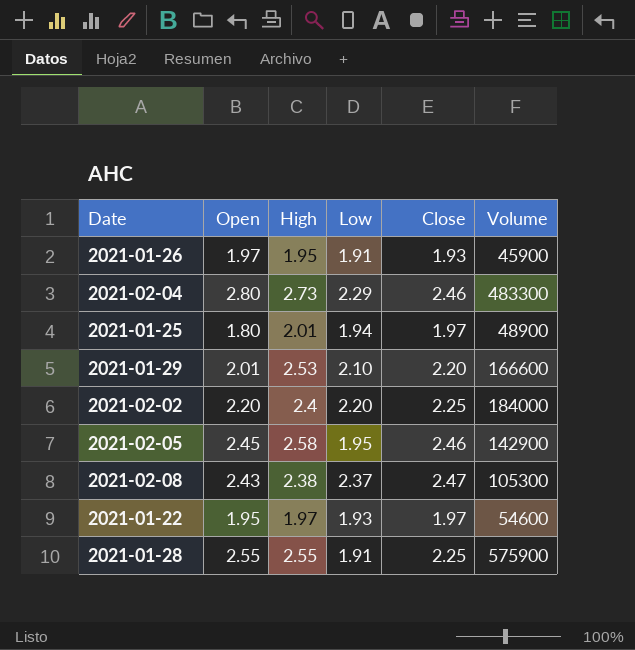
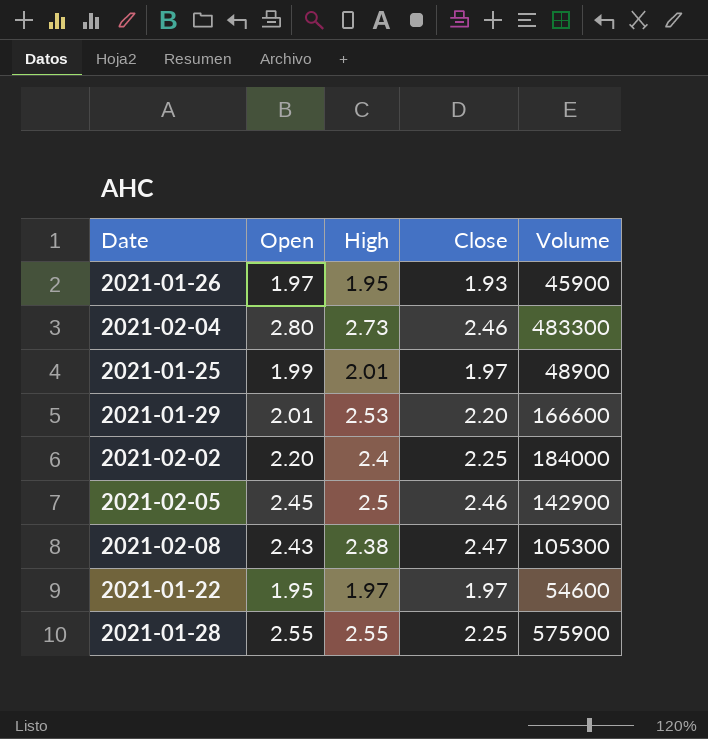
column Low | position: 4 -> none
2021-01-25 | Open: 1.80 -> 1.99
2021-02-05 | High: 2.58 -> 2.5

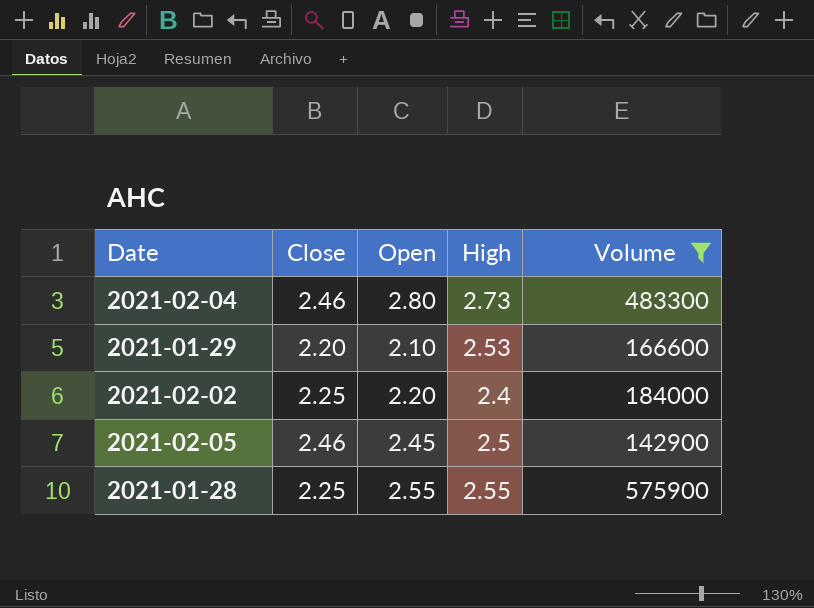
filter: none -> Volume >= 142900
column Close | position: 4 -> 2
2021-01-29 | Open: 2.01 -> 2.10

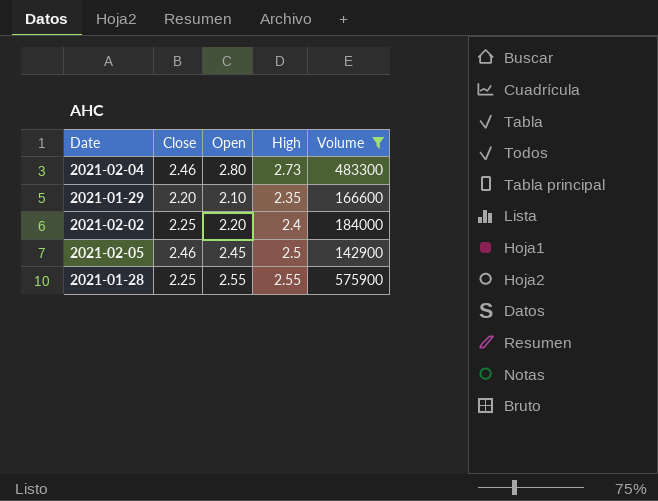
2021-01-29 | High: 2.53 -> 2.35

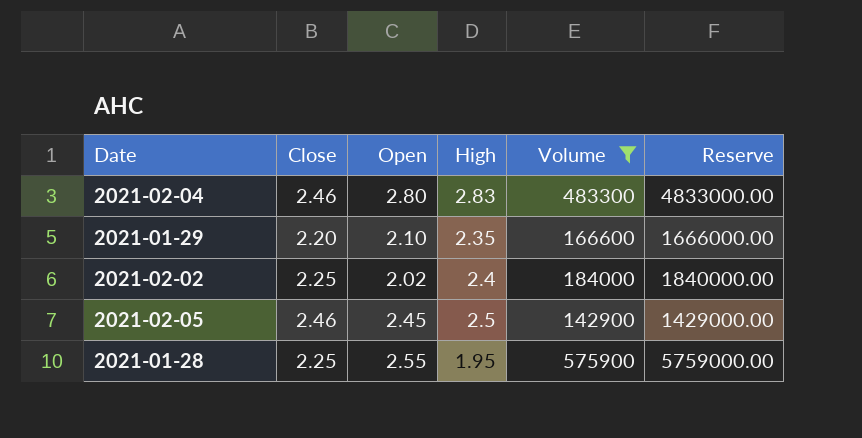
column Reserve | formula: none -> [Volume] * 10
2021-02-04 | High: 2.73 -> 2.83
2021-02-02 | Open: 2.20 -> 2.02
2021-01-28 | High: 2.55 -> 1.95

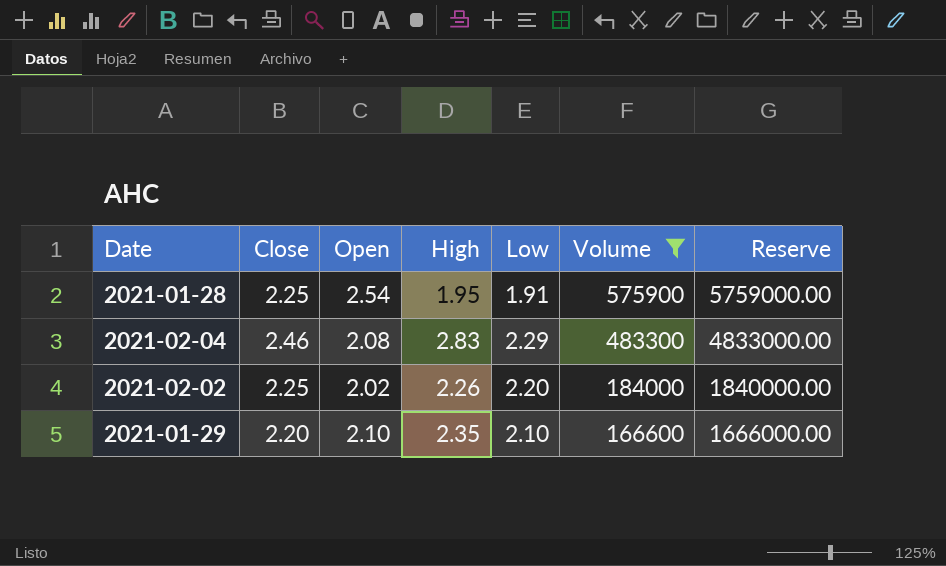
row order: none -> Volume descending
column Low | position: none -> 5
row 2021-02-05: 2.46 | 2.45 | 2.5 | 142900 | 1429000.00 -> none
2021-01-28 | Open: 2.55 -> 2.54
2021-02-04 | Open: 2.80 -> 2.08
2021-02-02 | High: 2.4 -> 2.26

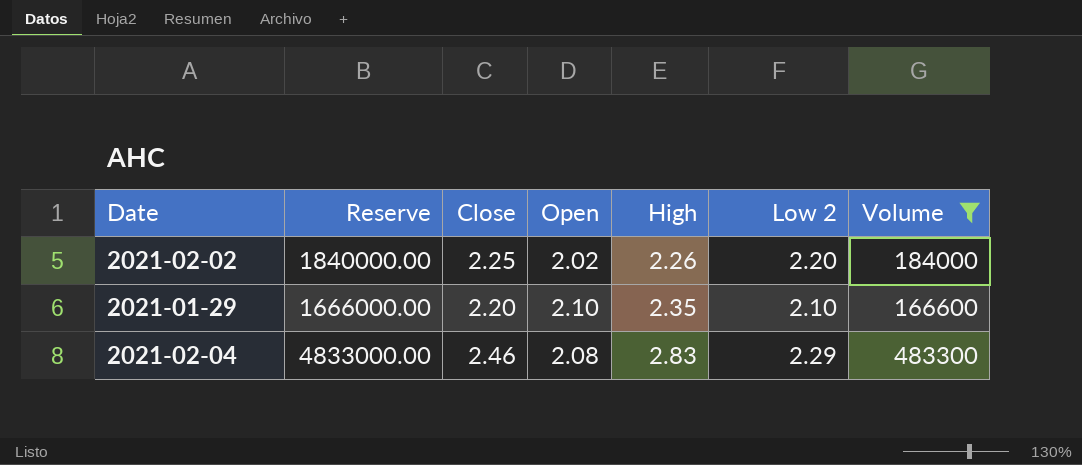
row order: Volume descending -> High ascending
column Reserve | position: 7 -> 2
column name: Low -> Low 2
row 2021-01-28: 2.25 | 2.54 | 1.95 | 1.91 | 575900 | 5759000.00 -> none

